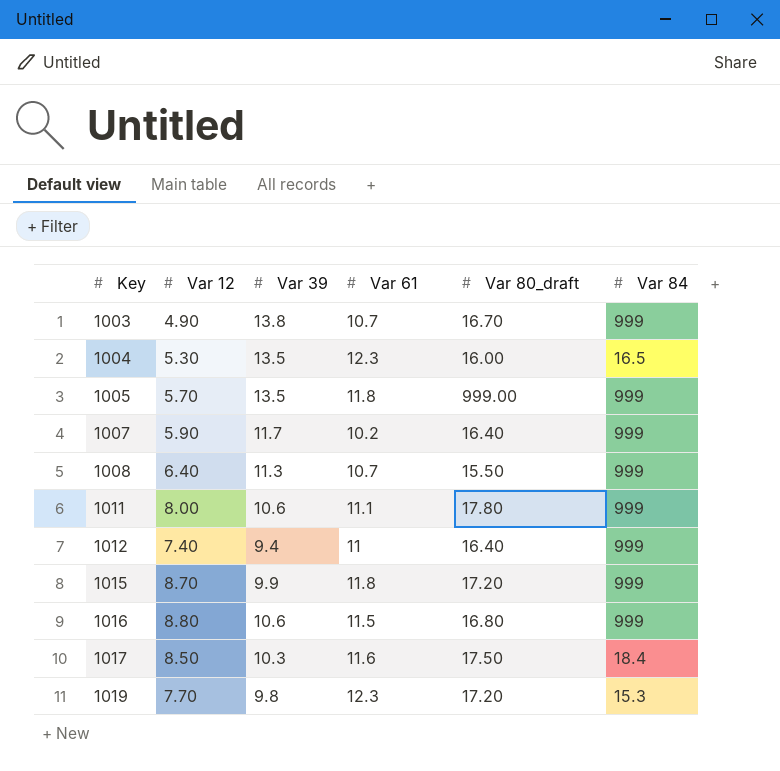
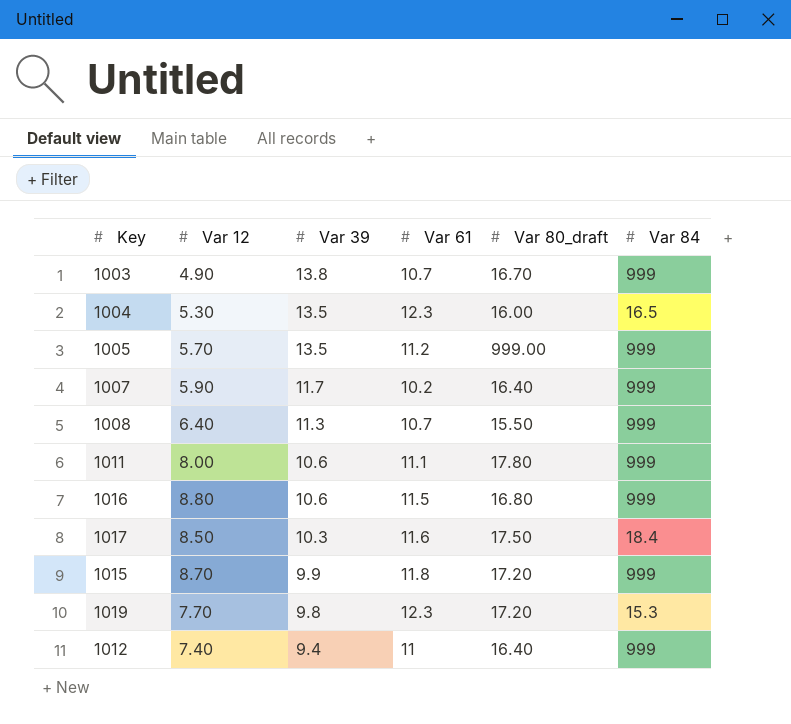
row order: Key ascending -> Var 39 descending
1005 | Var 61: 11.8 -> 11.2

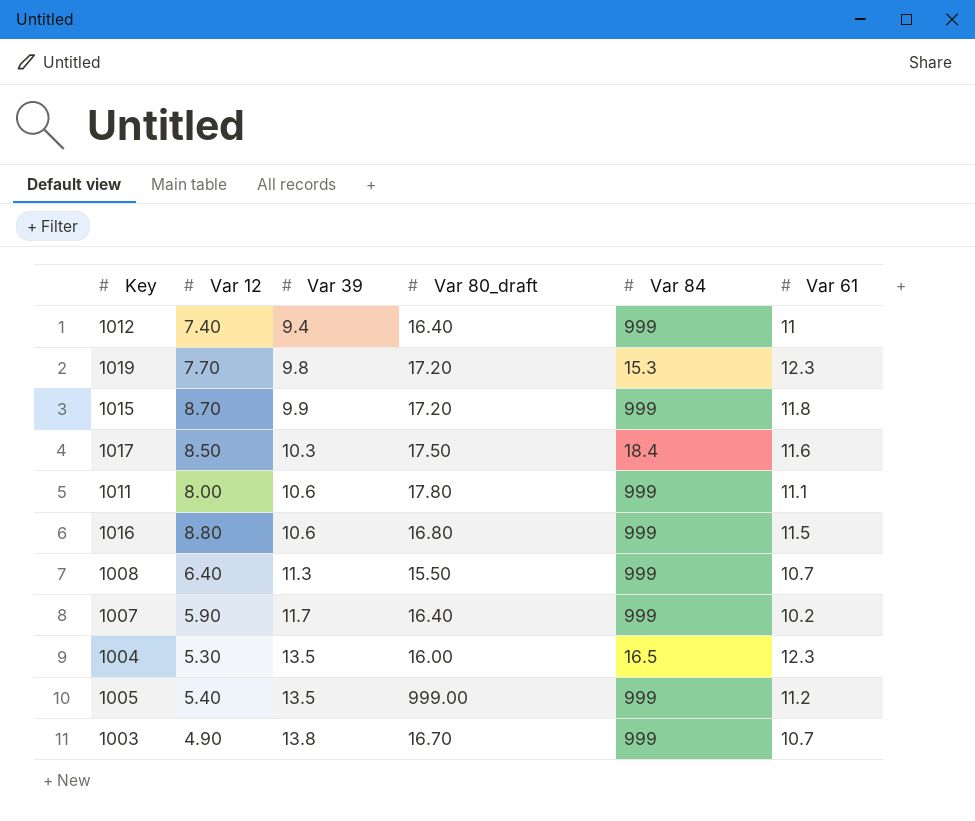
row order: Var 39 descending -> Var 39 ascending
column Var 61 | position: 4 -> 6
1005 | Var 12: 5.70 -> 5.40

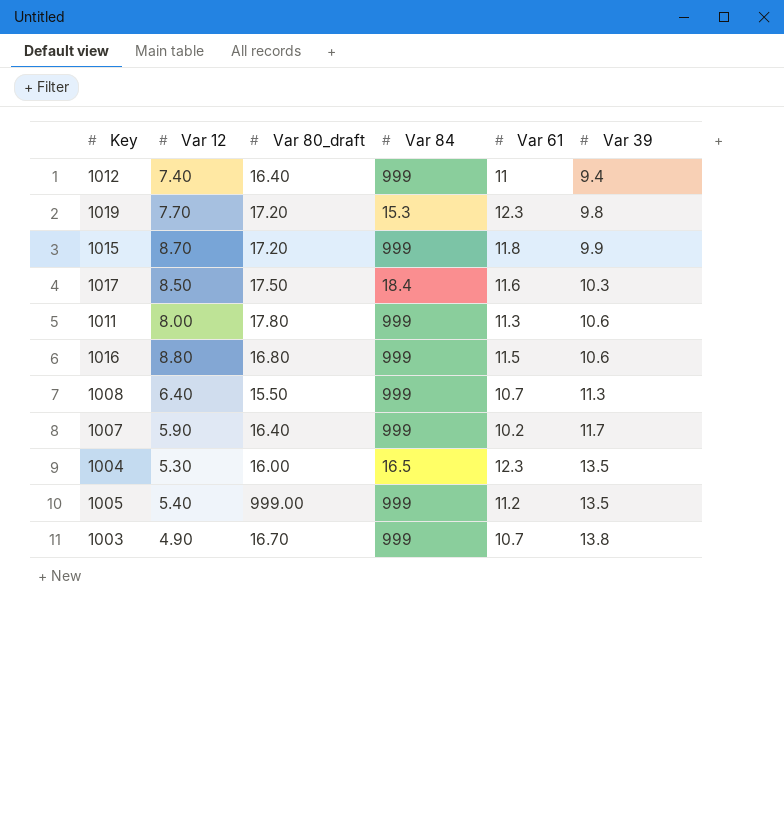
column Var 39 | position: 3 -> 6
1011 | Var 61: 11.1 -> 11.3

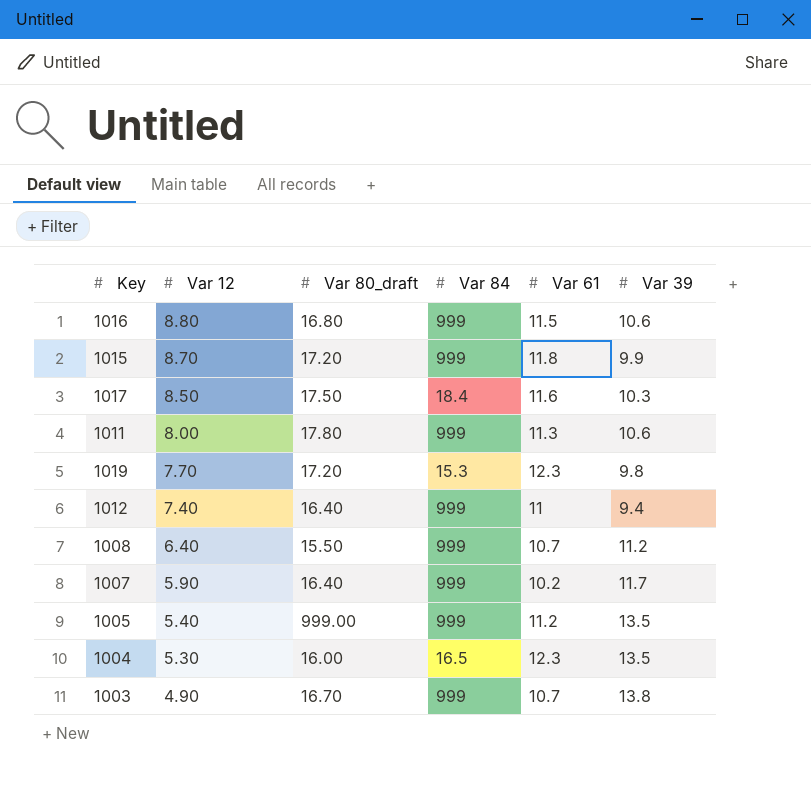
row order: Var 39 ascending -> Var 12 descending
1008 | Var 39: 11.3 -> 11.2

